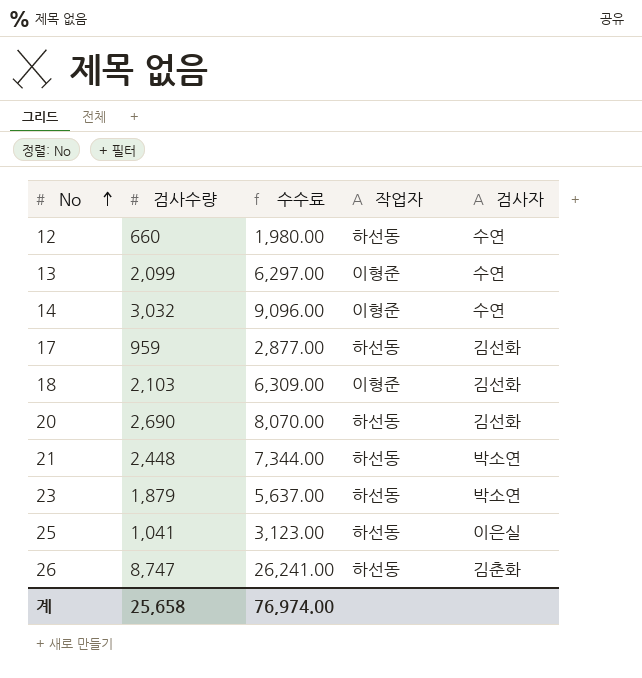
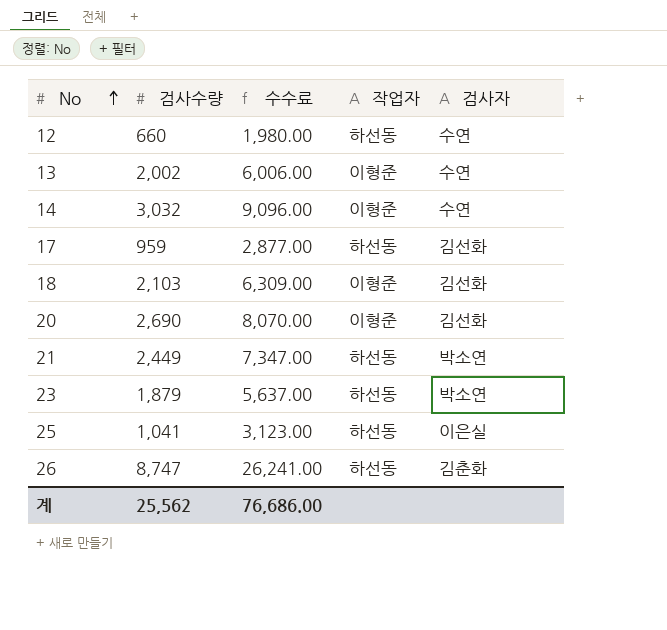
13 | 검사수량: 2,099 -> 2,002
13 | 수수료: 6,297.00 -> 6,006.00
20 | 작업자: 하선동 -> 이형준
21 | 검사수량: 2,448 -> 2,449
21 | 수수료: 7,344.00 -> 7,347.00
계 | 검사수량: 25,658 -> 25,562
계 | 수수료: 76,974.00 -> 76,686.00

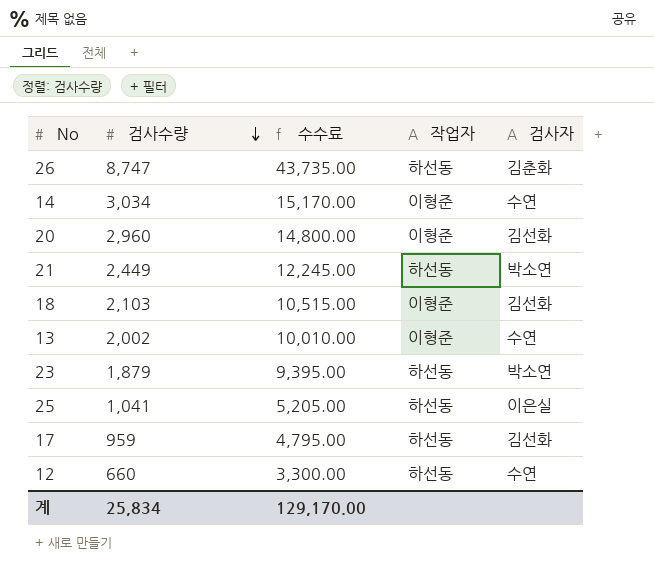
row order: No ascending -> 검사수량 descending
column 수수료 | formula: [검사수량] * 3 -> [검사수량] * 5
14 | 검사수량: 3,032 -> 3,034
20 | 검사수량: 2,690 -> 2,960
계 | 검사수량: 25,562 -> 25,834
계 | 수수료: 76,686.00 -> 129,170.00

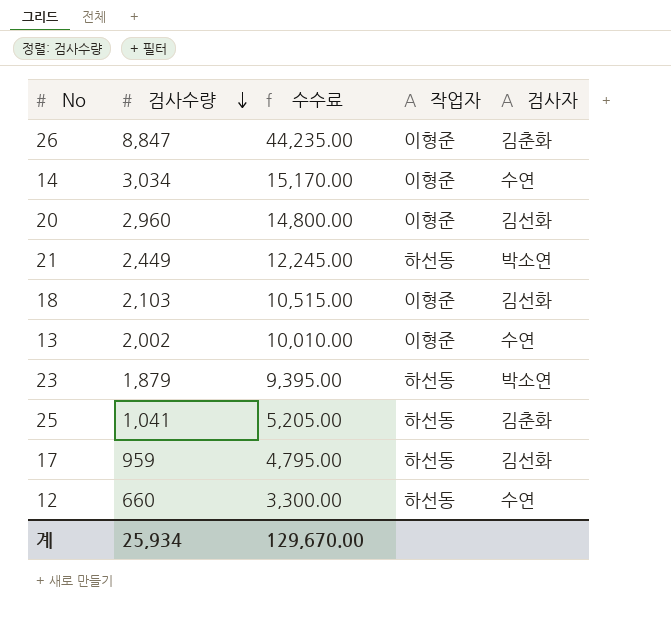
26 | 검사수량: 8,747 -> 8,847
26 | 수수료: 43,735.00 -> 44,235.00
26 | 작업자: 하선동 -> 이형준
25 | 검사자: 이은실 -> 김춘화
계 | 검사수량: 25,834 -> 25,934
계 | 수수료: 129,170.00 -> 129,670.00

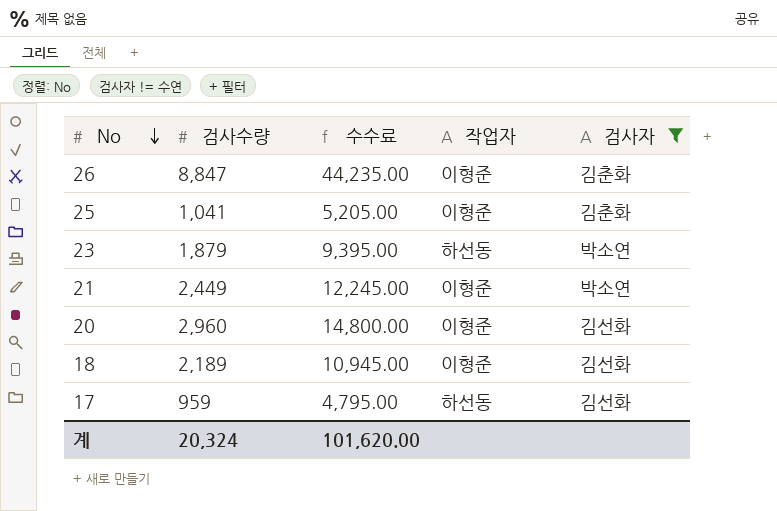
filter: none -> 검사자 != 수연
row order: 검사수량 descending -> No descending
25 | 작업자: 하선동 -> 이형준
21 | 작업자: 하선동 -> 이형준
18 | 검사수량: 2,103 -> 2,189
18 | 수수료: 10,515.00 -> 10,945.00
계 | 검사수량: 25,934 -> 20,324
계 | 수수료: 129,670.00 -> 101,620.00

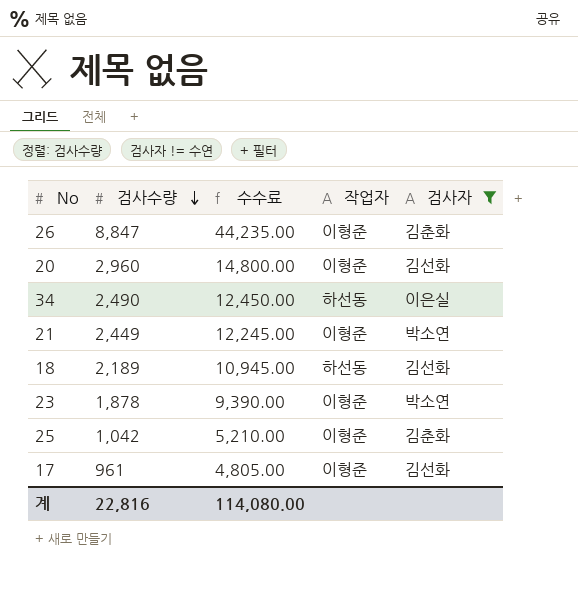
row order: No descending -> 검사수량 descending
row 34: none -> 2,490 | 12,450.00 | 하선동 | 이은실
18 | 작업자: 이형준 -> 하선동
23 | 검사수량: 1,879 -> 1,878
23 | 수수료: 9,395.00 -> 9,390.00
23 | 작업자: 하선동 -> 이형준
25 | 검사수량: 1,041 -> 1,042
25 | 수수료: 5,205.00 -> 5,210.00
17 | 검사수량: 959 -> 961
17 | 수수료: 4,795.00 -> 4,805.00
17 | 작업자: 하선동 -> 이형준
계 | 검사수량: 20,324 -> 22,816
계 | 수수료: 101,620.00 -> 114,080.00

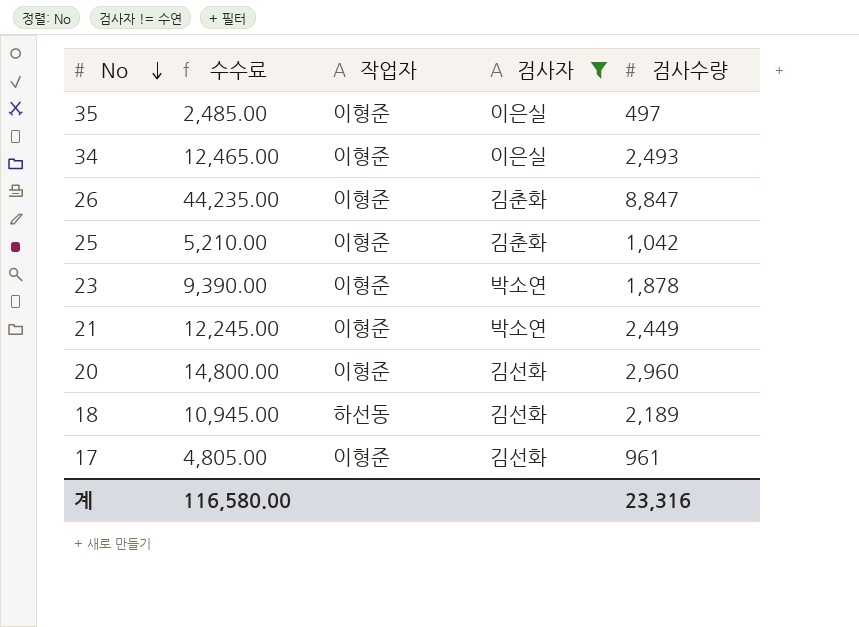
row order: 검사수량 descending -> No descending
column 검사수량 | position: 2 -> 5
row 35: none -> 2,485.00 | 이형준 | 이은실 | 497
34 | 수수료: 12,450.00 -> 12,465.00
34 | 작업자: 하선동 -> 이형준
34 | 검사수량: 2,490 -> 2,493
계 | 수수료: 114,080.00 -> 116,580.00
계 | 검사수량: 22,816 -> 23,316

